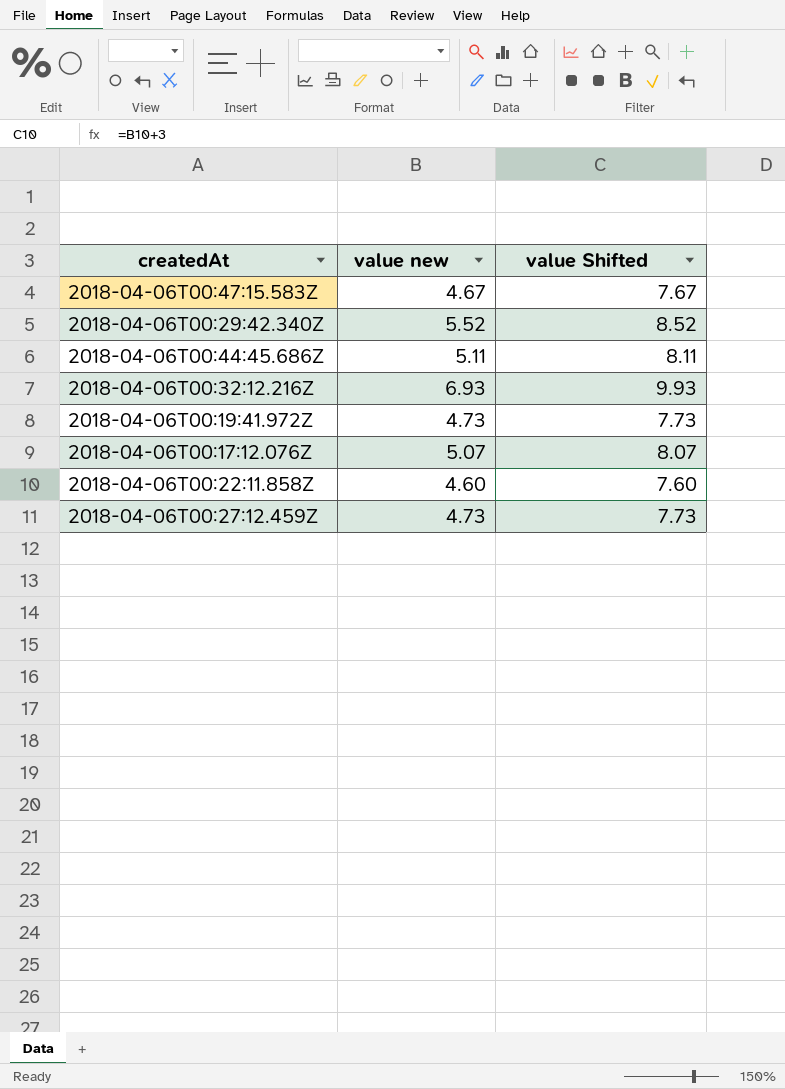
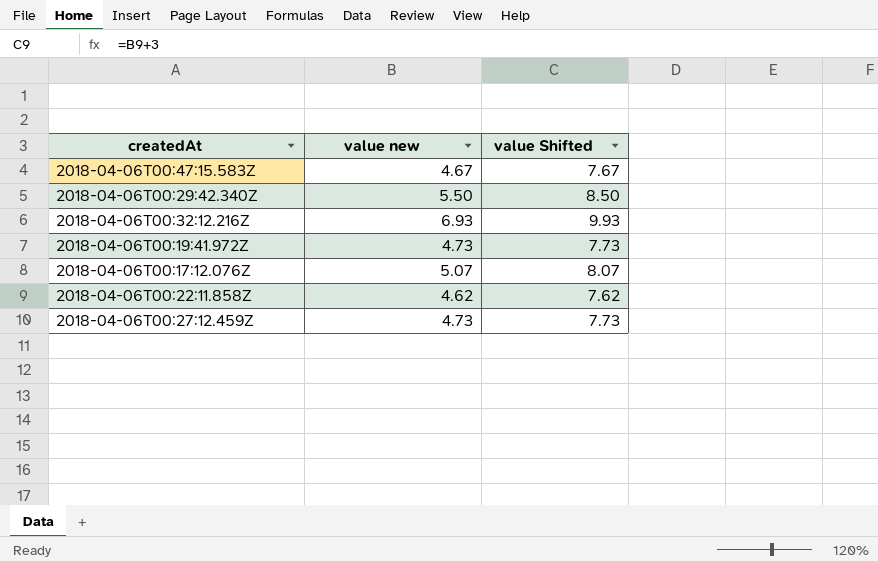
row 2018-04-06T00:44:45.686Z: 5.11 | 8.11 -> none
2018-04-06T00:29:42.340Z | value new: 5.52 -> 5.50
2018-04-06T00:29:42.340Z | value Shifted: 8.52 -> 8.50
2018-04-06T00:22:11.858Z | value new: 4.60 -> 4.62
2018-04-06T00:22:11.858Z | value Shifted: 7.60 -> 7.62

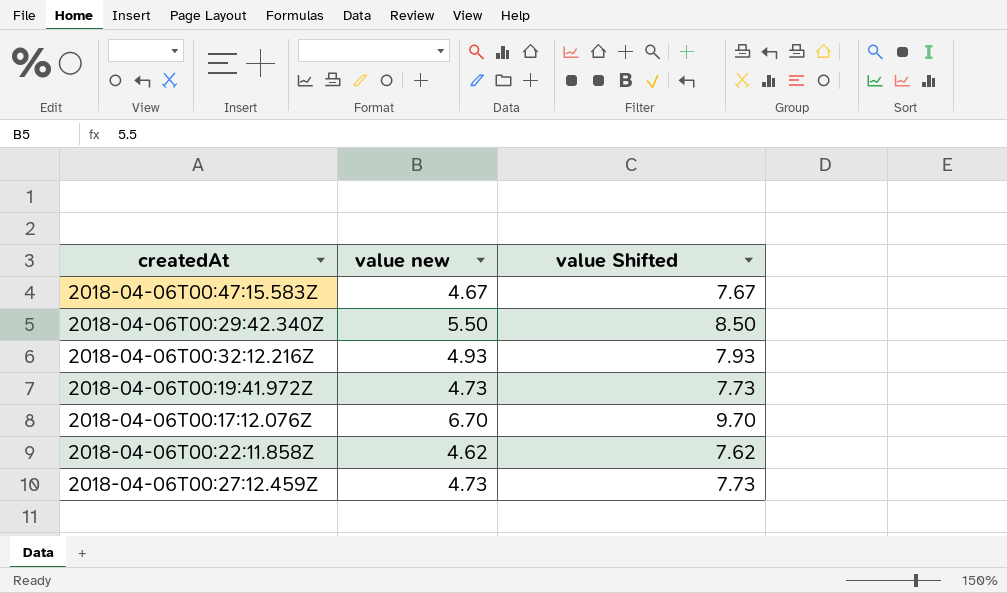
2018-04-06T00:32:12.216Z | value new: 6.93 -> 4.93
2018-04-06T00:32:12.216Z | value Shifted: 9.93 -> 7.93
2018-04-06T00:17:12.076Z | value new: 5.07 -> 6.70
2018-04-06T00:17:12.076Z | value Shifted: 8.07 -> 9.70

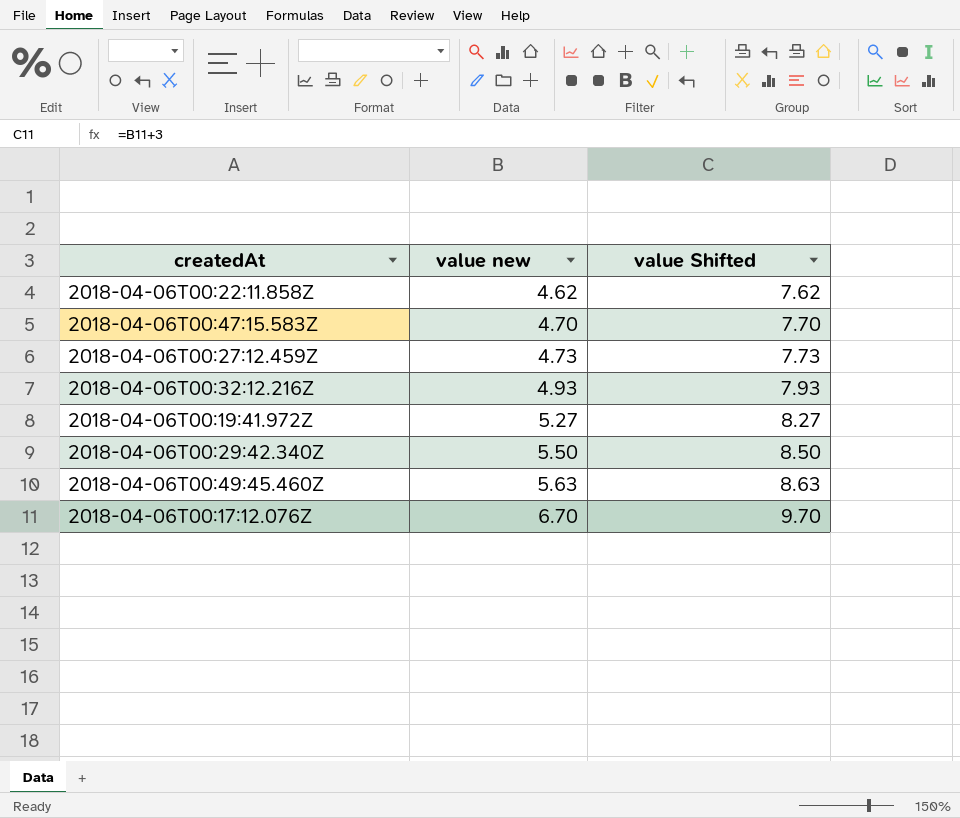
row order: none -> value new ascending
2018-04-06T00:47:15.583Z | value new: 4.67 -> 4.70
2018-04-06T00:47:15.583Z | value Shifted: 7.67 -> 7.70
2018-04-06T00:19:41.972Z | value new: 4.73 -> 5.27
2018-04-06T00:19:41.972Z | value Shifted: 7.73 -> 8.27
row 2018-04-06T00:49:45.460Z: none -> 5.63 | 8.63

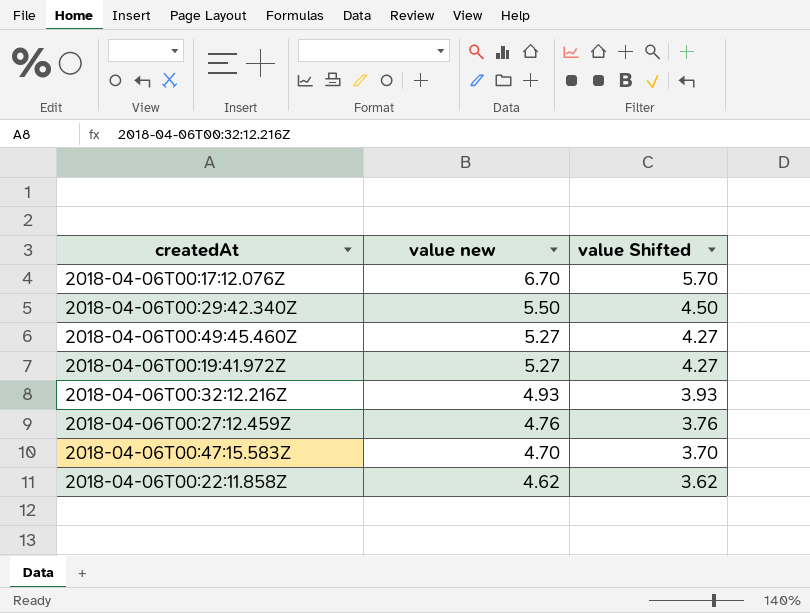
row order: value new ascending -> value new descending
column value Shifted | formula: [value new] + 3 -> [value new] - 1
2018-04-06T00:49:45.460Z | value new: 5.63 -> 5.27
2018-04-06T00:27:12.459Z | value new: 4.73 -> 4.76

